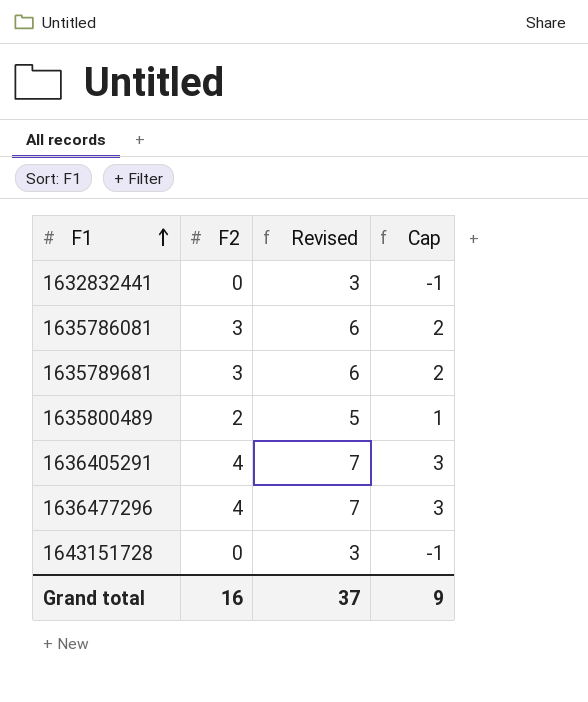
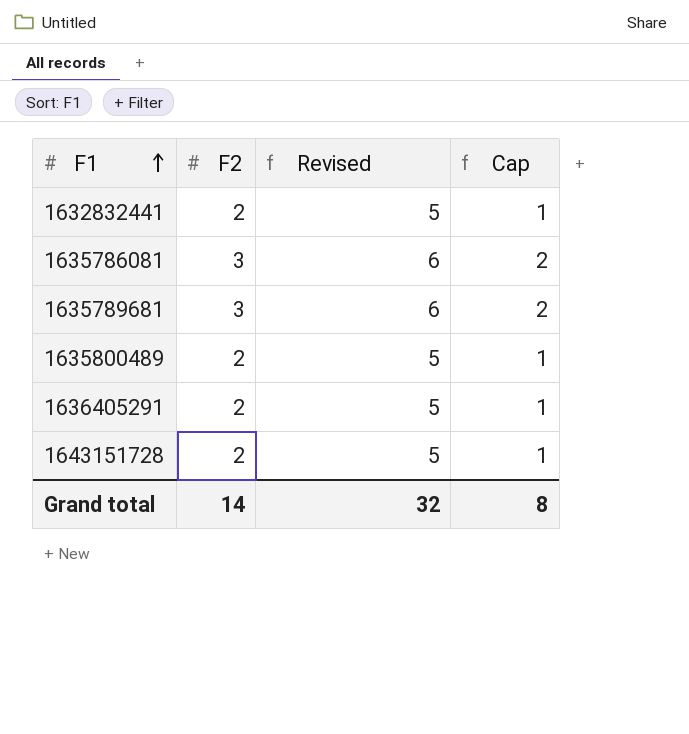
row 1636477296: 4 | 7 | 3 -> none
1632832441 | F2: 0 -> 2
1632832441 | Revised: 3 -> 5
1632832441 | Cap: -1 -> 1
1636405291 | F2: 4 -> 2
1636405291 | Revised: 7 -> 5
1636405291 | Cap: 3 -> 1
1643151728 | F2: 0 -> 2
1643151728 | Revised: 3 -> 5
1643151728 | Cap: -1 -> 1
Grand total | F2: 16 -> 14
Grand total | Revised: 37 -> 32
Grand total | Cap: 9 -> 8

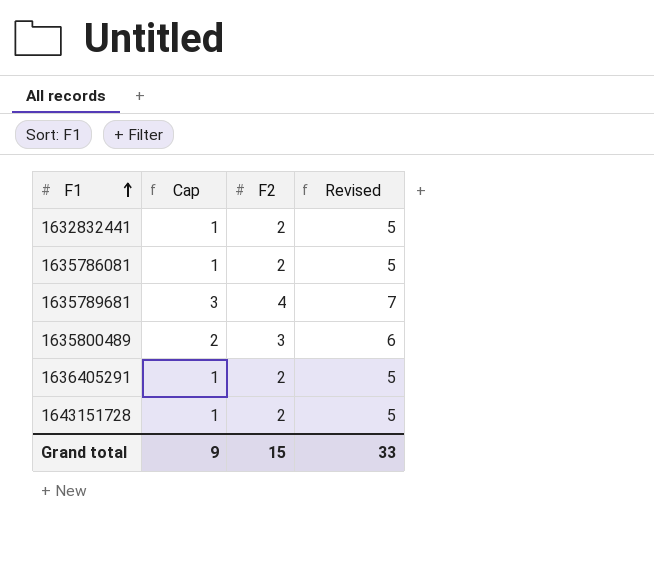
column Cap | position: 4 -> 2
1635786081 | Cap: 2 -> 1
1635786081 | F2: 3 -> 2
1635786081 | Revised: 6 -> 5
1635789681 | Cap: 2 -> 3
1635789681 | F2: 3 -> 4
1635789681 | Revised: 6 -> 7
1635800489 | Cap: 1 -> 2
1635800489 | F2: 2 -> 3
1635800489 | Revised: 5 -> 6
Grand total | Cap: 8 -> 9
Grand total | F2: 14 -> 15
Grand total | Revised: 32 -> 33

